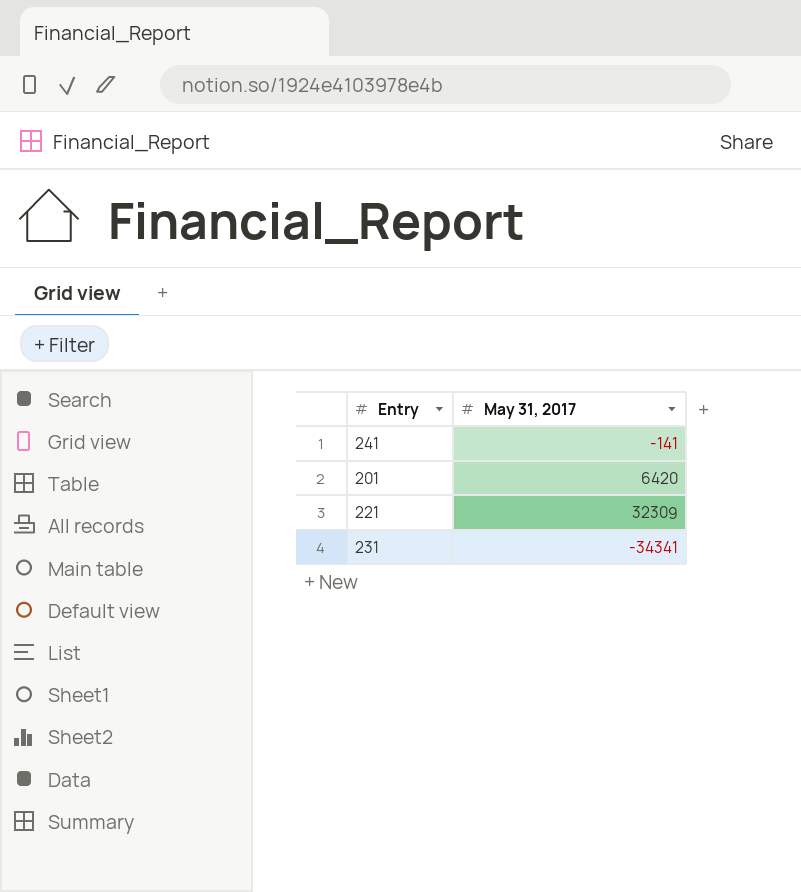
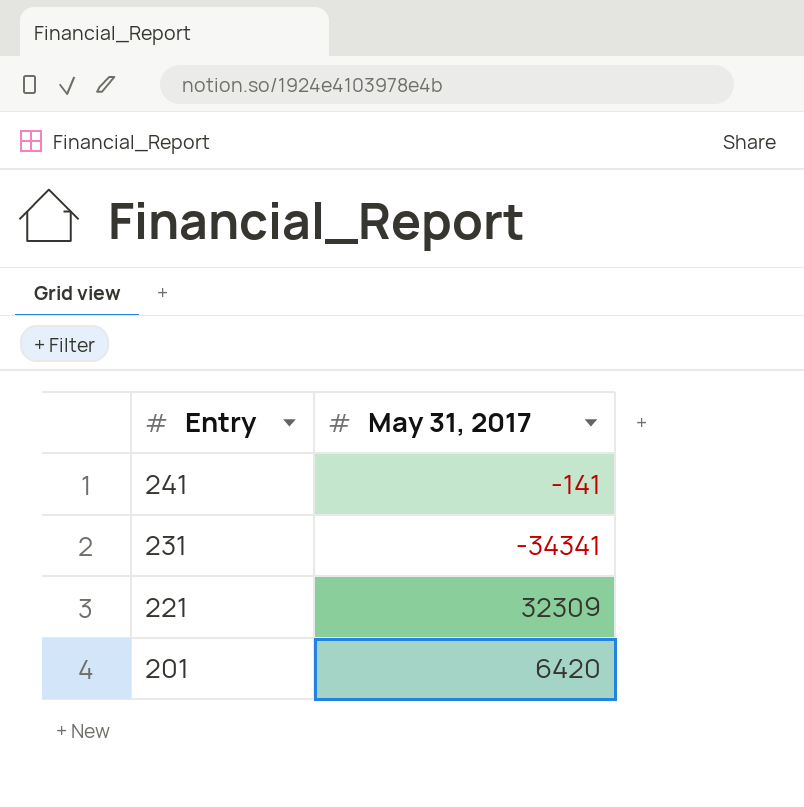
row order: none -> Entry descending

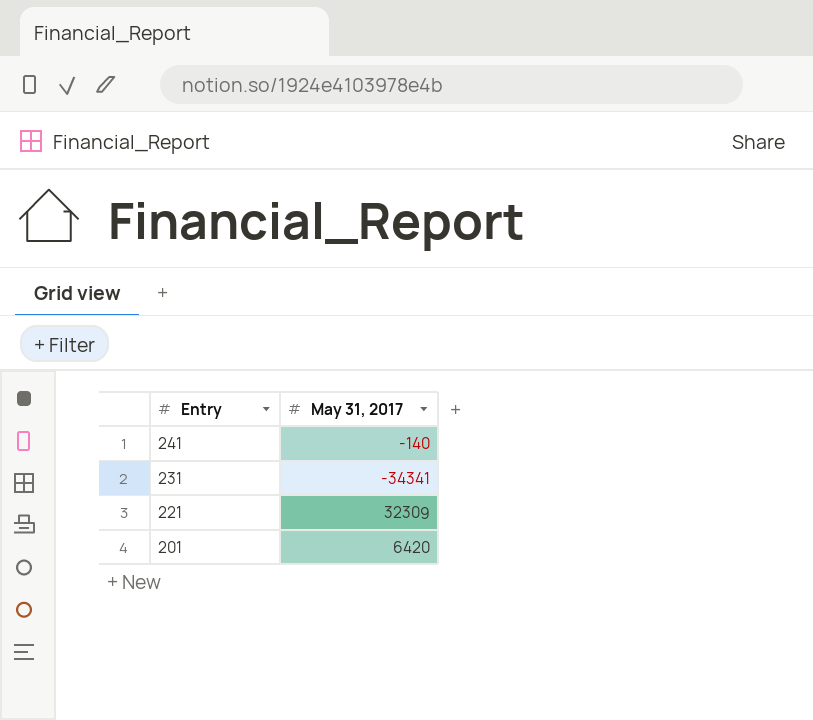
241 | May 31, 2017: -141 -> -140

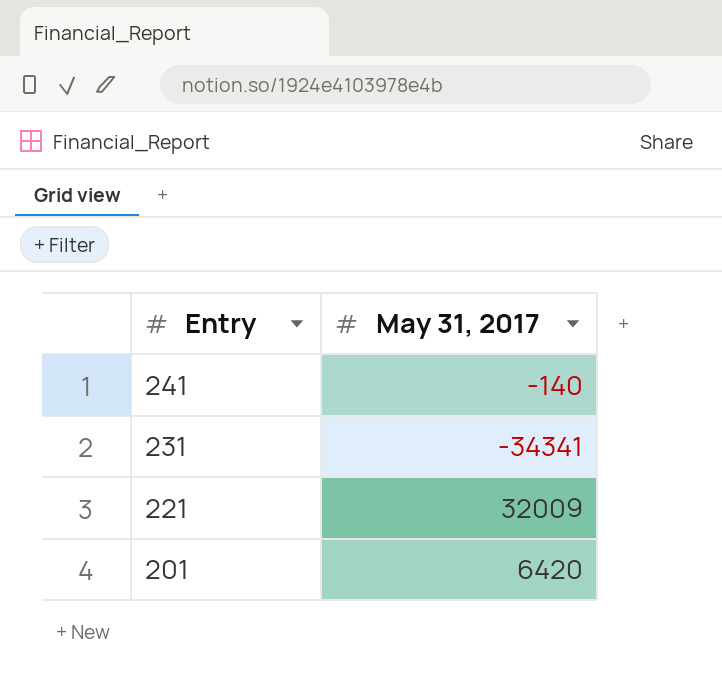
221 | May 31, 2017: 32309 -> 32009

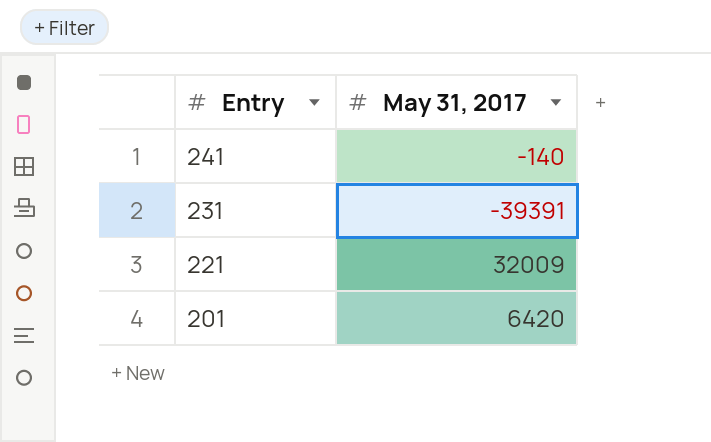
231 | May 31, 2017: -34341 -> -39391

